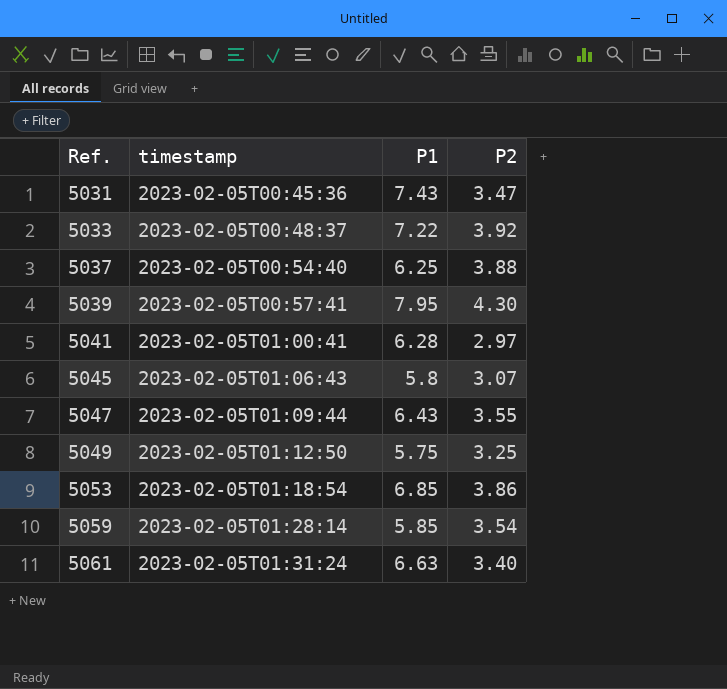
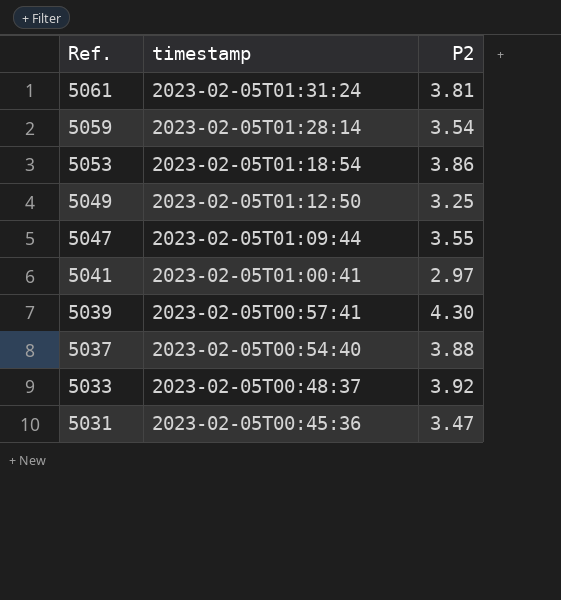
row order: Ref. ascending -> Ref. descending
column P1 | position: 3 -> none
row 5045: 2023-02-05T01:06:43 | 5.8 | 3.07 -> none
5061 | P2: 3.40 -> 3.81

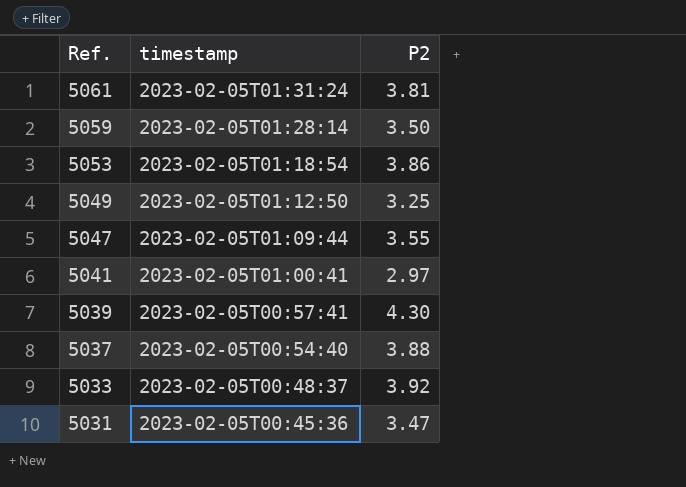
5059 | P2: 3.54 -> 3.50

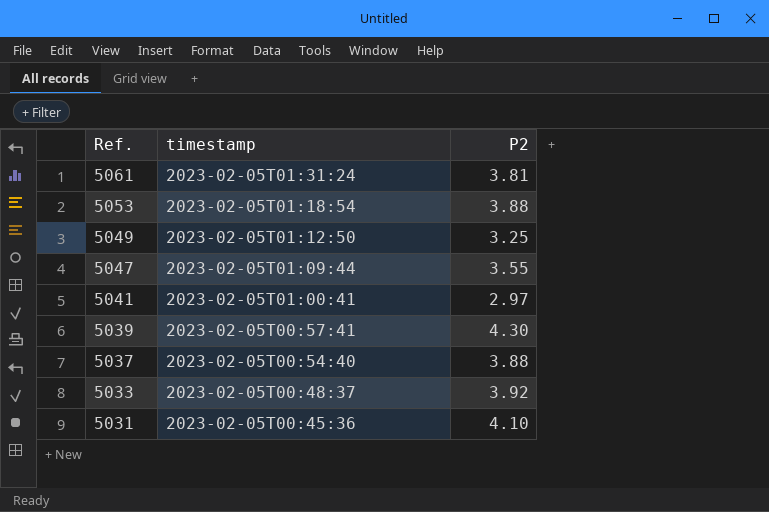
row 5059: 2023-02-05T01:28:14 | 3.50 -> none
5053 | P2: 3.86 -> 3.88
5031 | P2: 3.47 -> 4.10

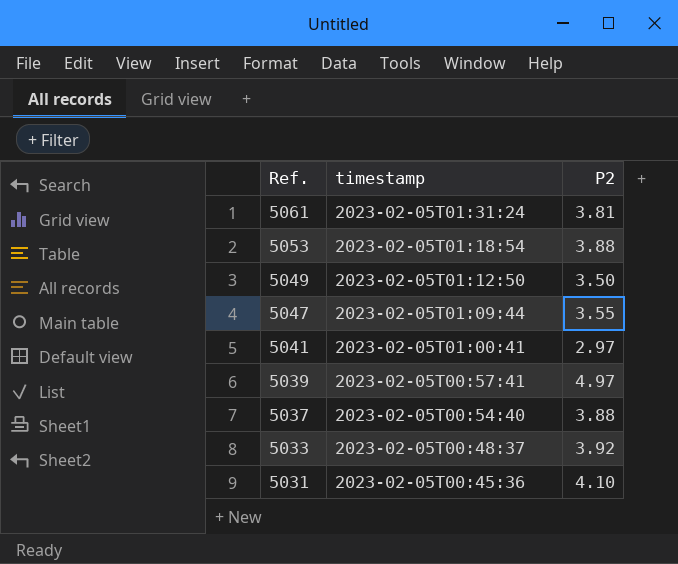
5049 | P2: 3.25 -> 3.50
5039 | P2: 4.30 -> 4.97

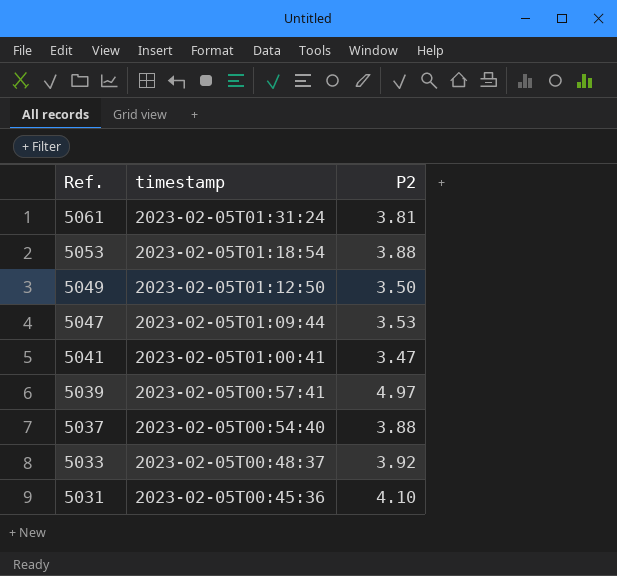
5047 | P2: 3.55 -> 3.53
5041 | P2: 2.97 -> 3.47

